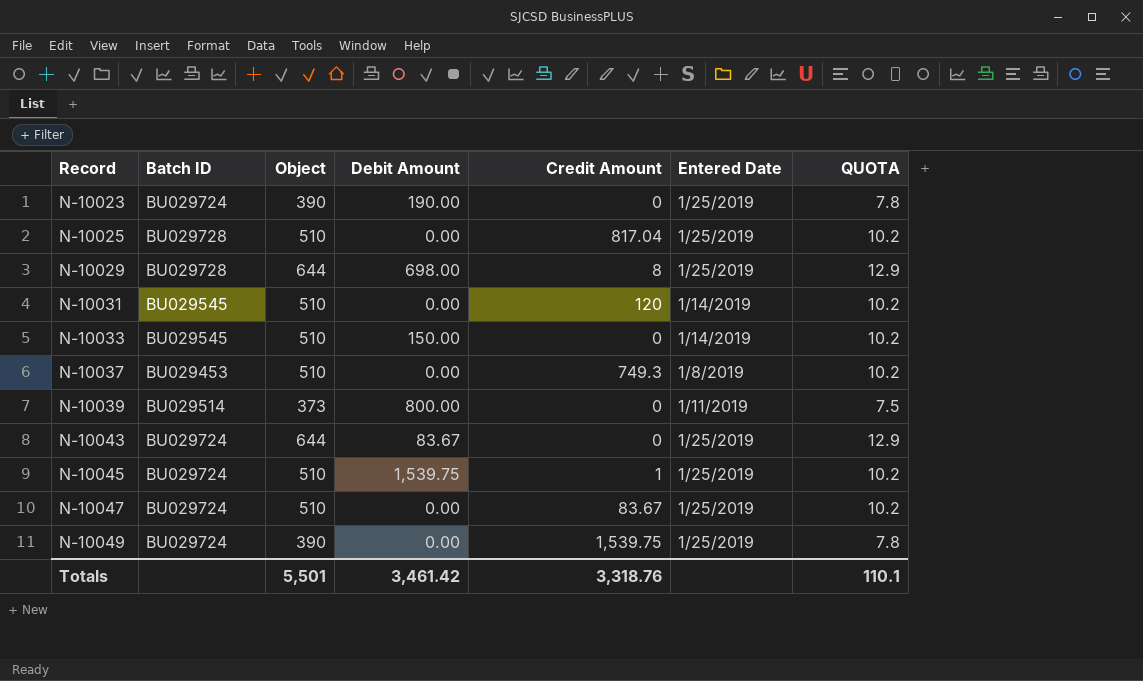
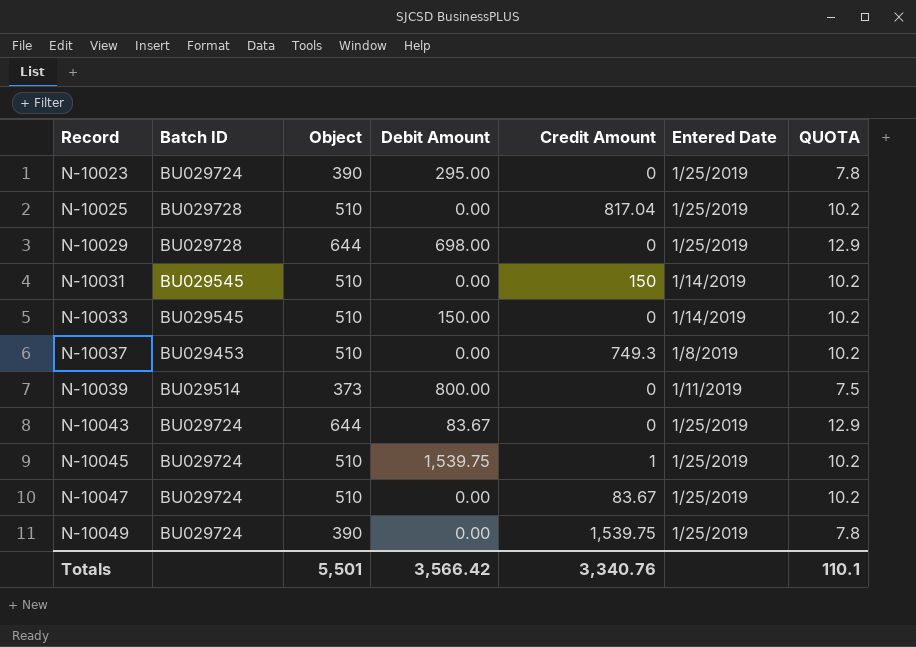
N-10023 | Debit Amount: 190.00 -> 295.00
N-10029 | Credit Amount: 8 -> 0
N-10031 | Credit Amount: 120 -> 150
Totals | Debit Amount: 3,461.42 -> 3,566.42
Totals | Credit Amount: 3,318.76 -> 3,340.76

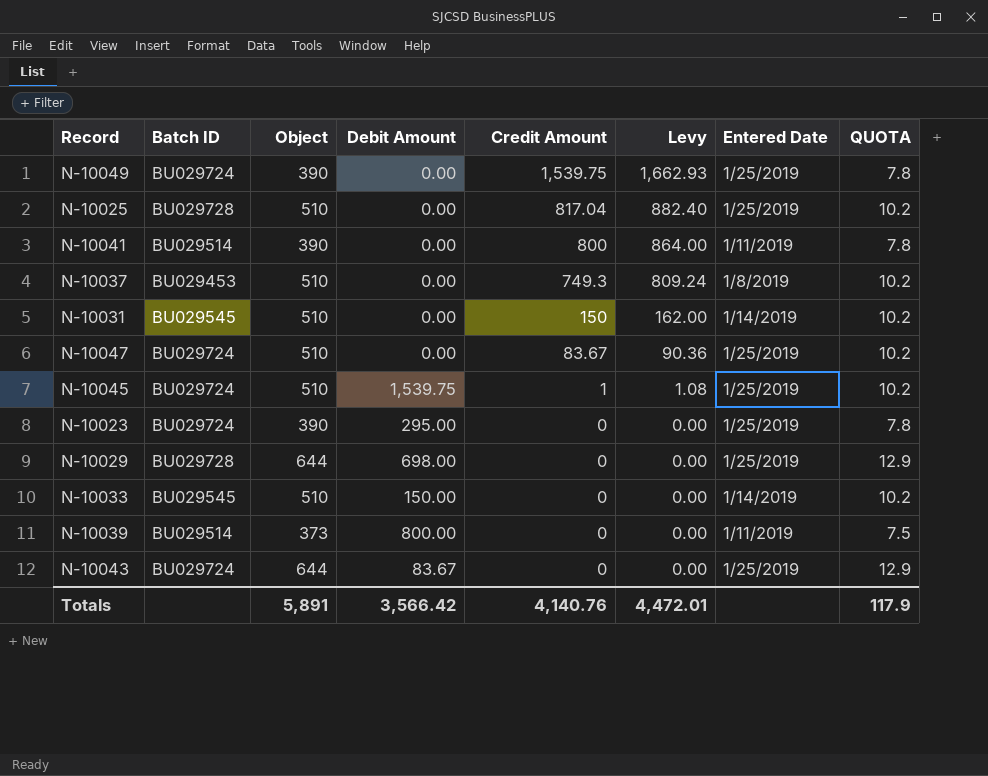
row order: Record ascending -> Credit Amount descending
column Levy | formula: none -> [Credit Amount] * 1.08
row N-10041: none -> BU029514 | 390 | 0.00 | 800 | 864.00 | 1/11/2019 | 7.8
Totals | Object: 5,501 -> 5,891
Totals | Credit Amount: 3,340.76 -> 4,140.76
Totals | QUOTA: 110.1 -> 117.9

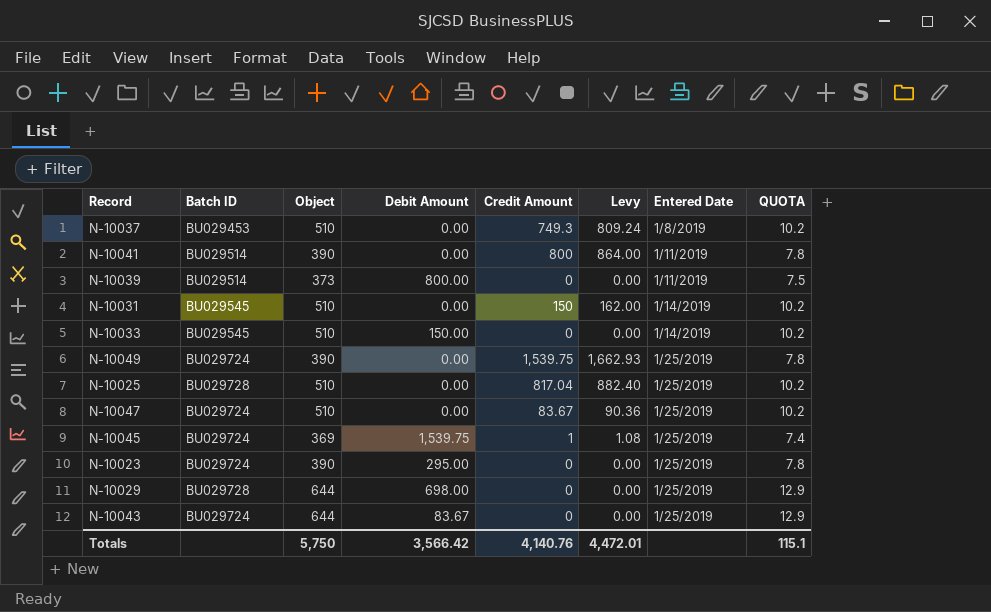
row order: Credit Amount descending -> Entered Date ascending
N-10045 | Object: 510 -> 369
N-10045 | QUOTA: 10.2 -> 7.4
Totals | Object: 5,891 -> 5,750
Totals | QUOTA: 117.9 -> 115.1

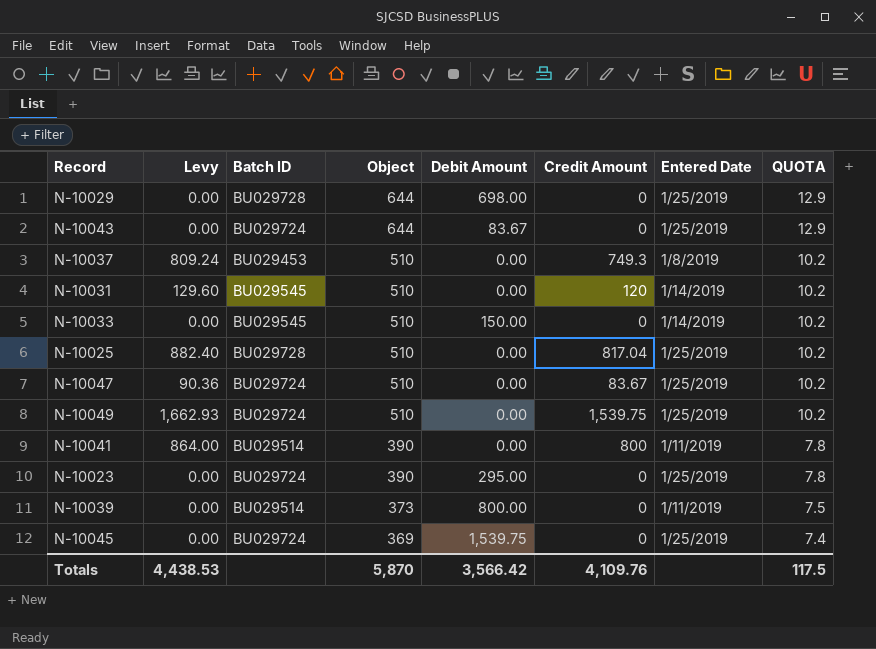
row order: Entered Date ascending -> Object descending
column Levy | position: 6 -> 2
N-10031 | Levy: 162.00 -> 129.60
N-10031 | Credit Amount: 150 -> 120
N-10049 | Object: 390 -> 510
N-10049 | QUOTA: 7.8 -> 10.2
N-10045 | Levy: 1.08 -> 0.00
N-10045 | Credit Amount: 1 -> 0
Totals | Levy: 4,472.01 -> 4,438.53
Totals | Object: 5,750 -> 5,870
Totals | Credit Amount: 4,140.76 -> 4,109.76
Totals | QUOTA: 115.1 -> 117.5

